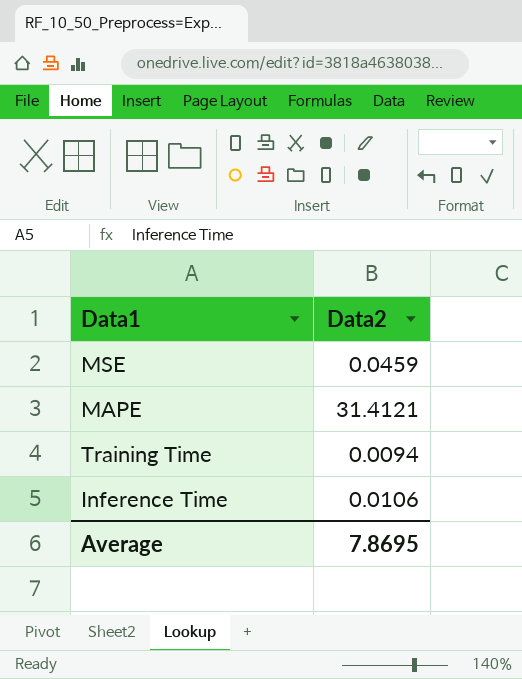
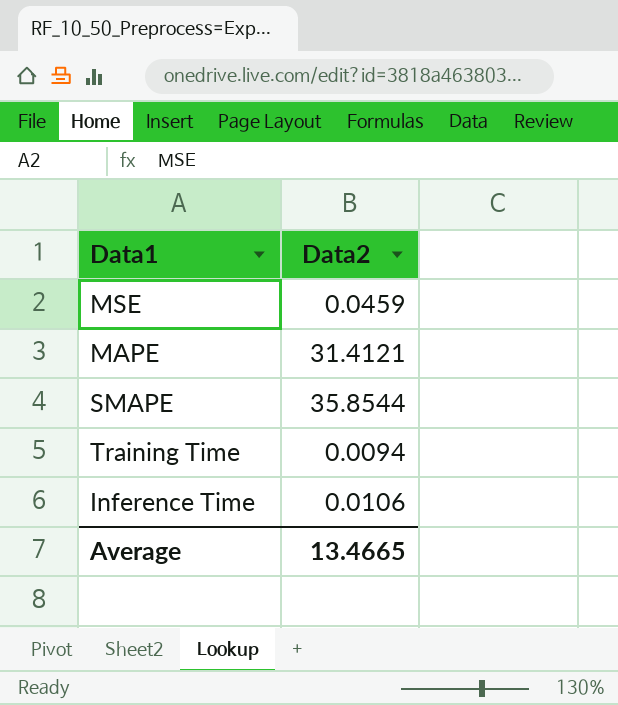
row SMAPE: none -> 35.8544
Average | Data2: 7.8695 -> 13.4665

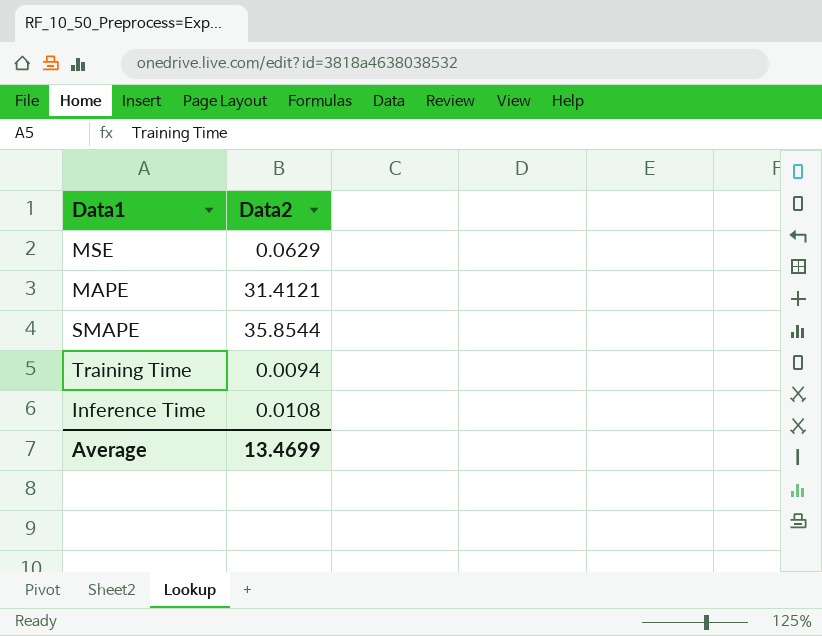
MSE | Data2: 0.0459 -> 0.0629
Inference Time | Data2: 0.0106 -> 0.0108
Average | Data2: 13.4665 -> 13.4699

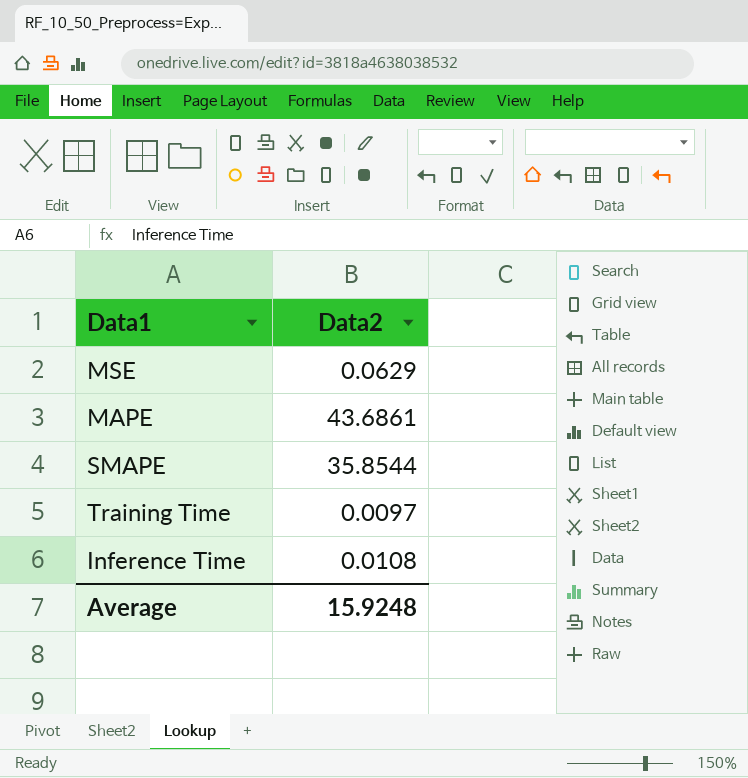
MAPE | Data2: 31.4121 -> 43.6861
Training Time | Data2: 0.0094 -> 0.0097
Average | Data2: 13.4699 -> 15.9248

